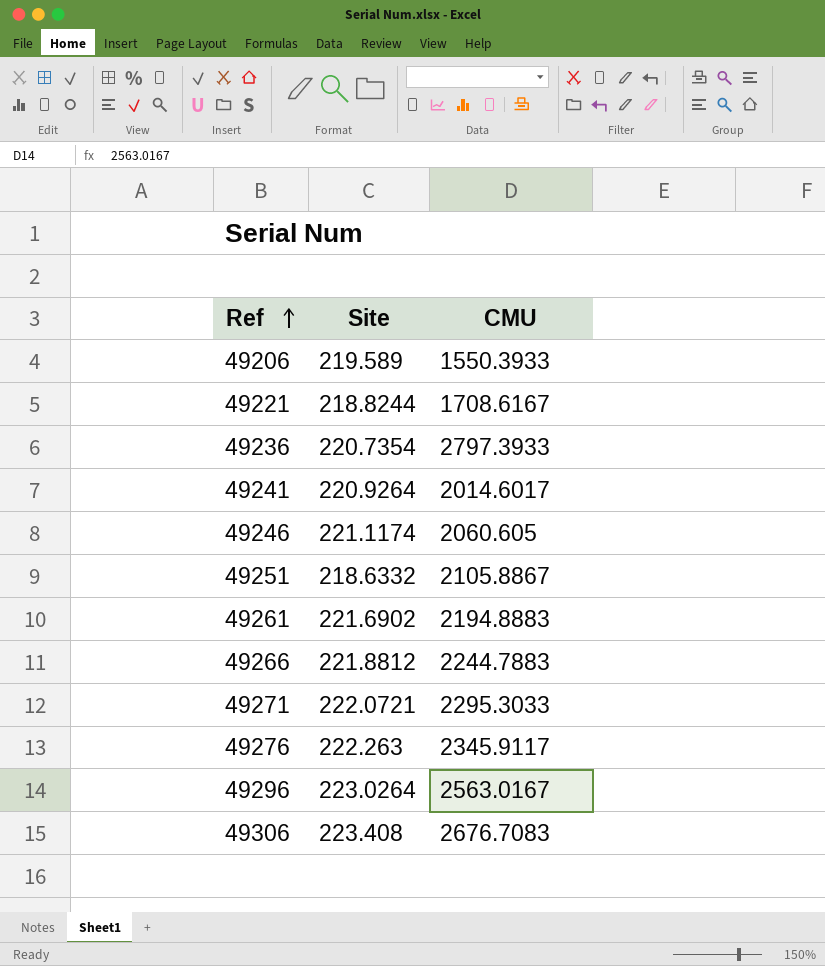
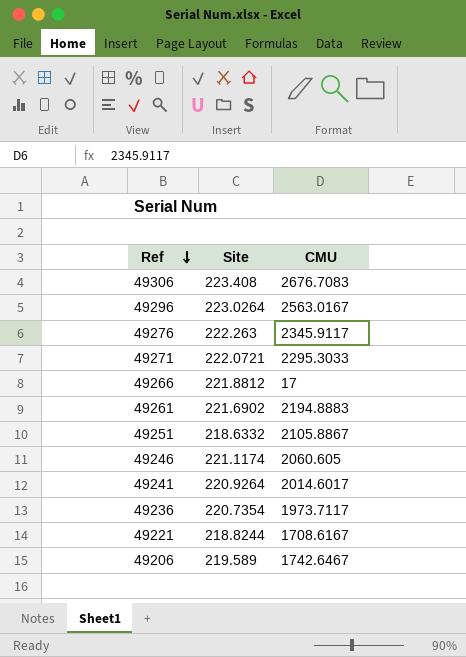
row order: Ref ascending -> Ref descending
49266 | CMU: 2244.7883 -> 17
49236 | CMU: 2797.3933 -> 1973.7117
49206 | CMU: 1550.3933 -> 1742.6467

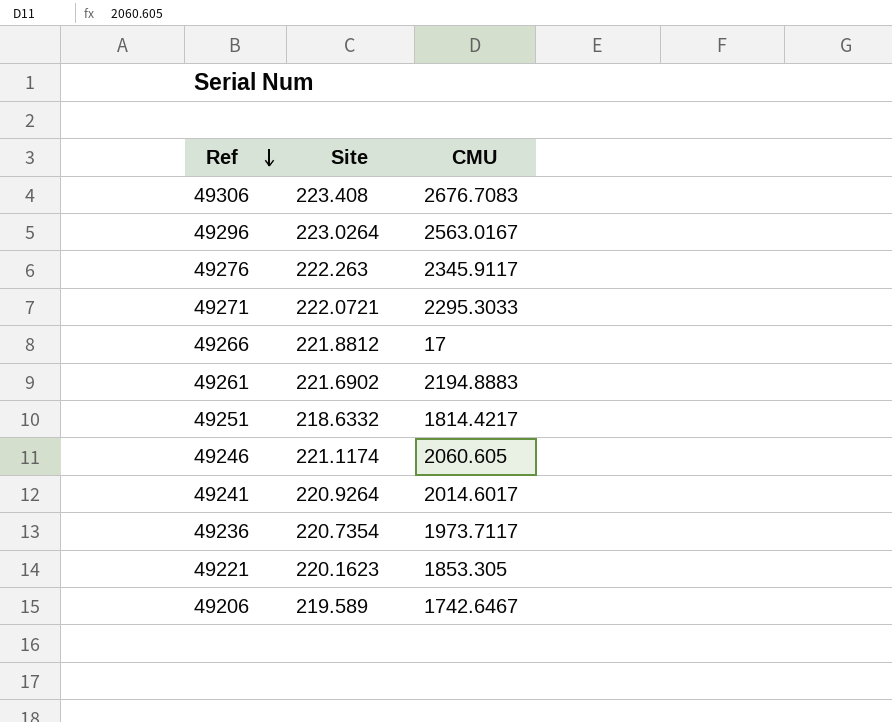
49251 | CMU: 2105.8867 -> 1814.4217
49221 | Site: 218.8244 -> 220.1623
49221 | CMU: 1708.6167 -> 1853.305

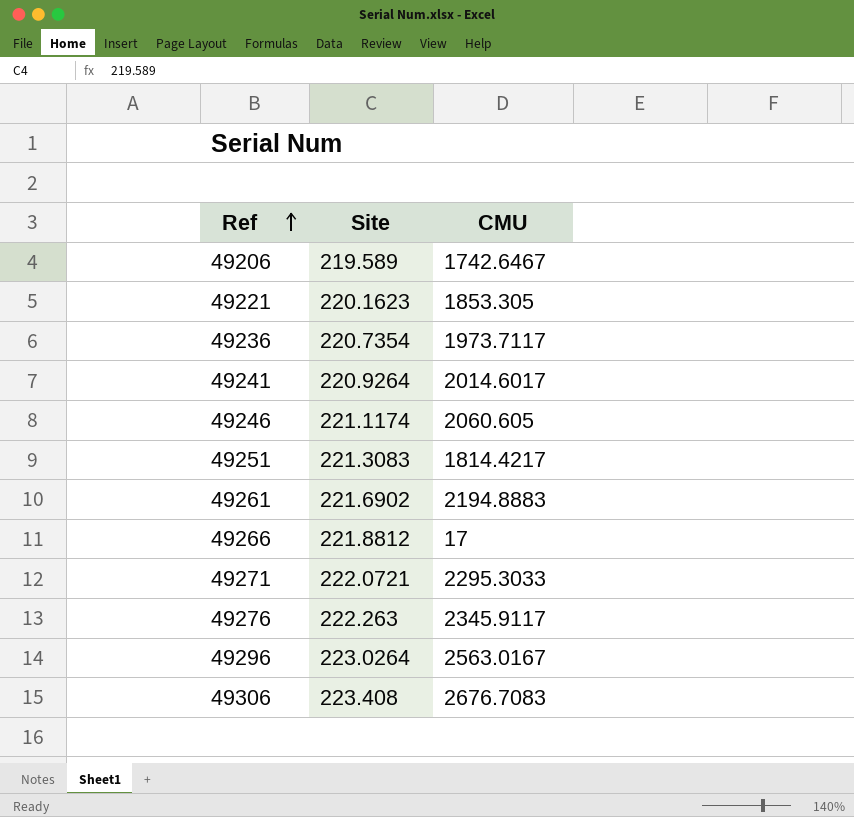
row order: Ref descending -> Ref ascending
49251 | Site: 218.6332 -> 221.3083

